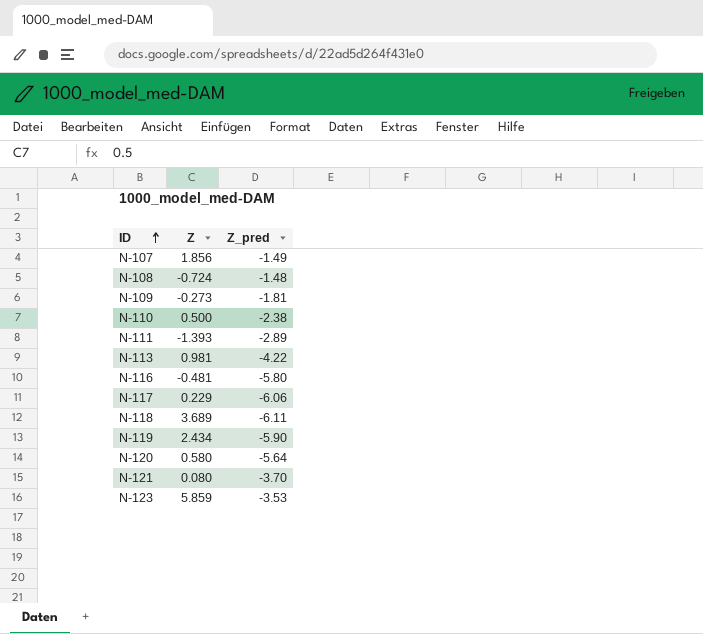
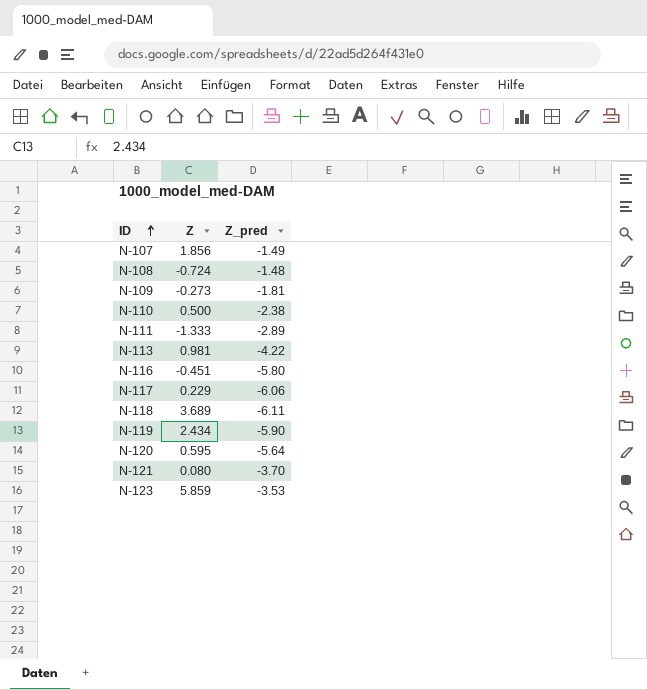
N-111 | Z: -1.393 -> -1.333
N-116 | Z: -0.481 -> -0.451
N-120 | Z: 0.580 -> 0.595

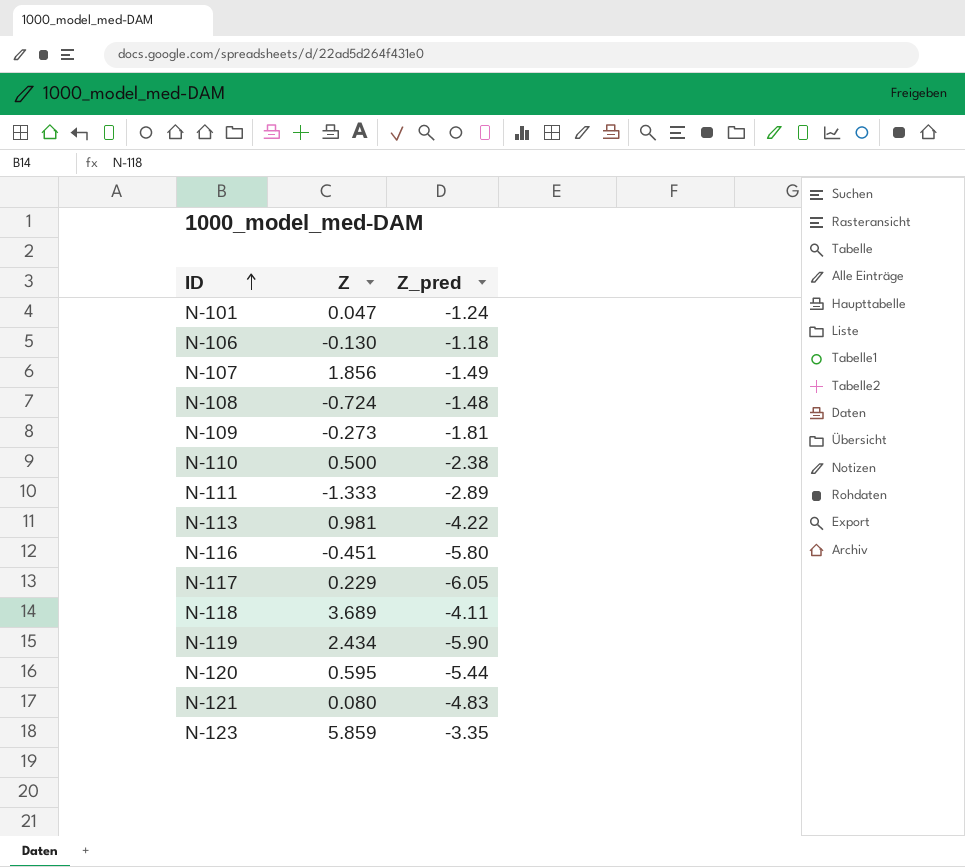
row N-101: none -> 0.047 | -1.24
row N-106: none -> -0.130 | -1.18
N-117 | Z_pred: -6.06 -> -6.05
N-118 | Z_pred: -6.11 -> -4.11
N-120 | Z_pred: -5.64 -> -5.44
N-121 | Z_pred: -3.70 -> -4.83
N-123 | Z_pred: -3.53 -> -3.35

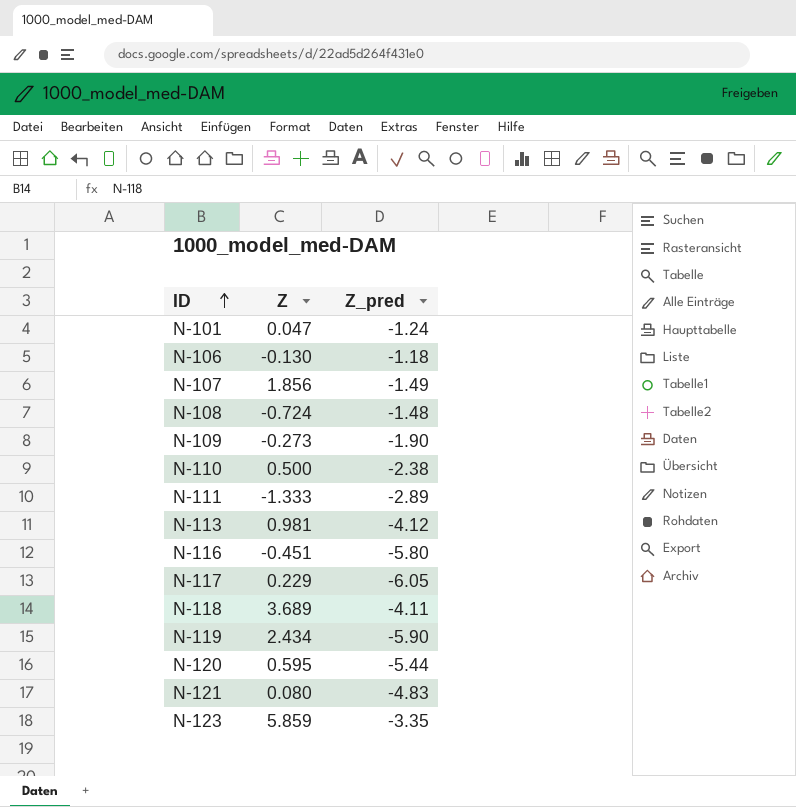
N-109 | Z_pred: -1.81 -> -1.90
N-113 | Z_pred: -4.22 -> -4.12

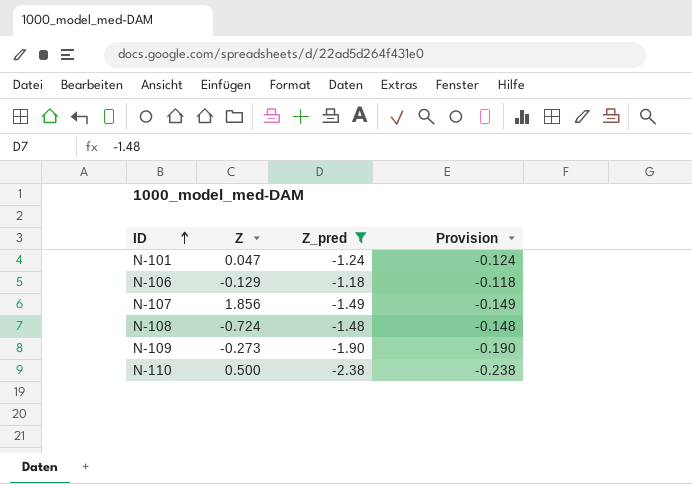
filter: none -> Z_pred >= -2.38
column Provision | formula: none -> [Z_pred] * 0.1
N-106 | Z: -0.130 -> -0.129

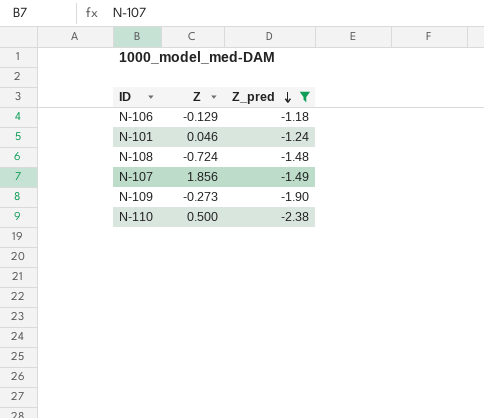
row order: ID ascending -> Z_pred descending
column Provision | formula: [Z_pred] * 0.1 -> none
N-101 | Z: 0.047 -> 0.046

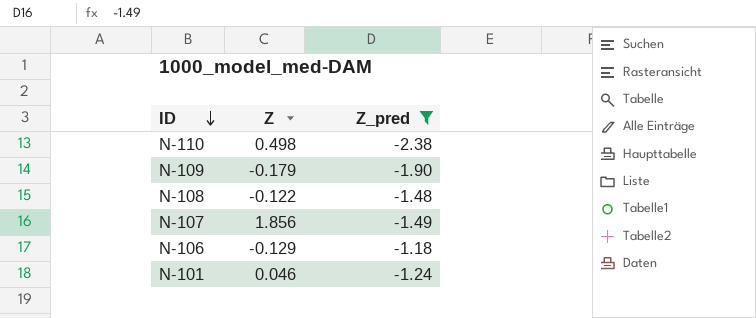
row order: Z_pred descending -> ID descending
N-110 | Z: 0.500 -> 0.498
N-109 | Z: -0.273 -> -0.179
N-108 | Z: -0.724 -> -0.122

